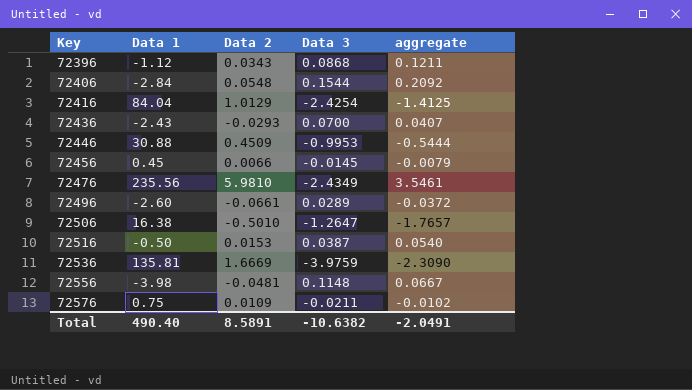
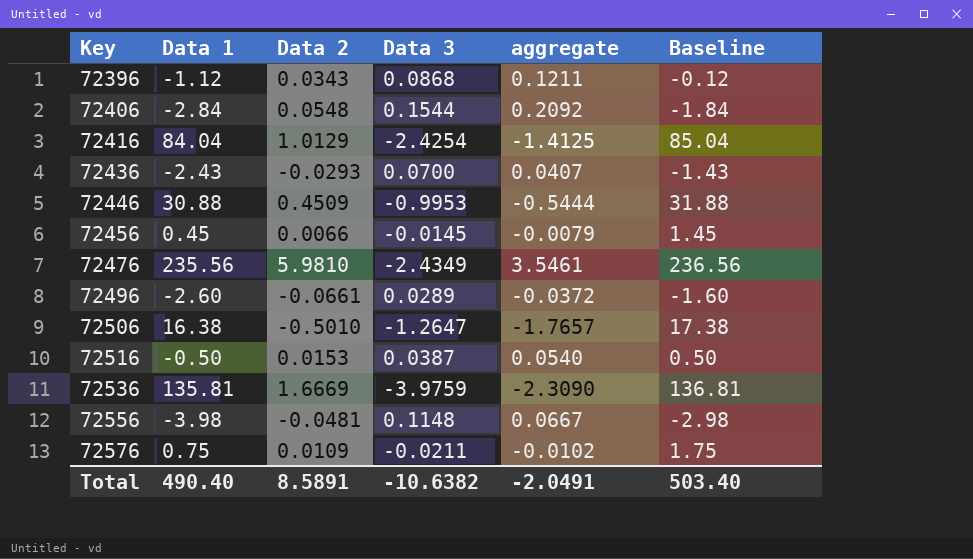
column Baseline | formula: none -> [Data 1] + 1

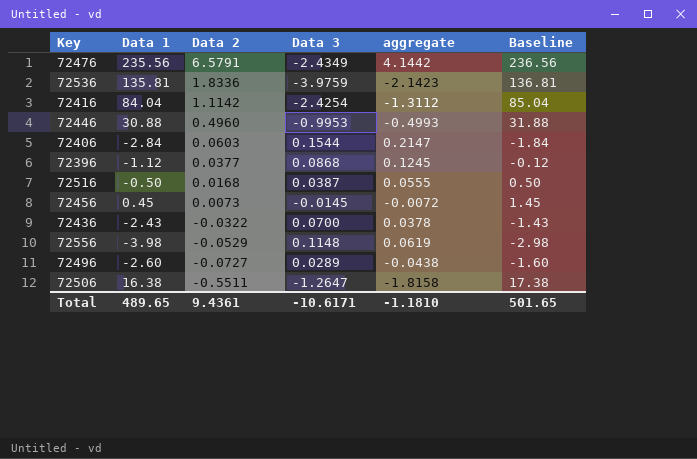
row order: Key ascending -> Data 2 descending
row 72576: 0.75 | 0.0109 | -0.0211 | -0.0102 | 1.75 -> none
72476 | Data 2: 5.9810 -> 6.5791
72476 | aggregate: 3.5461 -> 4.1442
72536 | Data 2: 1.6669 -> 1.8336
72536 | aggregate: -2.3090 -> -2.1423
72416 | Data 2: 1.0129 -> 1.1142
72416 | aggregate: -1.4125 -> -1.3112
72446 | Data 2: 0.4509 -> 0.4960
72446 | aggregate: -0.5444 -> -0.4993
72406 | Data 2: 0.0548 -> 0.0603
72406 | aggregate: 0.2092 -> 0.2147
72396 | Data 2: 0.0343 -> 0.0377
72396 | aggregate: 0.1211 -> 0.1245
72516 | Data 2: 0.0153 -> 0.0168
72516 | aggregate: 0.0540 -> 0.0555
72456 | Data 2: 0.0066 -> 0.0073
72456 | aggregate: -0.0079 -> -0.0072
72436 | Data 2: -0.0293 -> -0.0322
72436 | aggregate: 0.0407 -> 0.0378
72556 | Data 2: -0.0481 -> -0.0529
72556 | aggregate: 0.0667 -> 0.0619
72496 | Data 2: -0.0661 -> -0.0727
72496 | aggregate: -0.0372 -> -0.0438
72506 | Data 2: -0.5010 -> -0.5511
72506 | aggregate: -1.7657 -> -1.8158
Total | Data 1: 490.40 -> 489.65
Total | Data 2: 8.5891 -> 9.4361
Total | Data 3: -10.6382 -> -10.6171
Total | aggregate: -2.0491 -> -1.1810
Total | Baseline: 503.40 -> 501.65

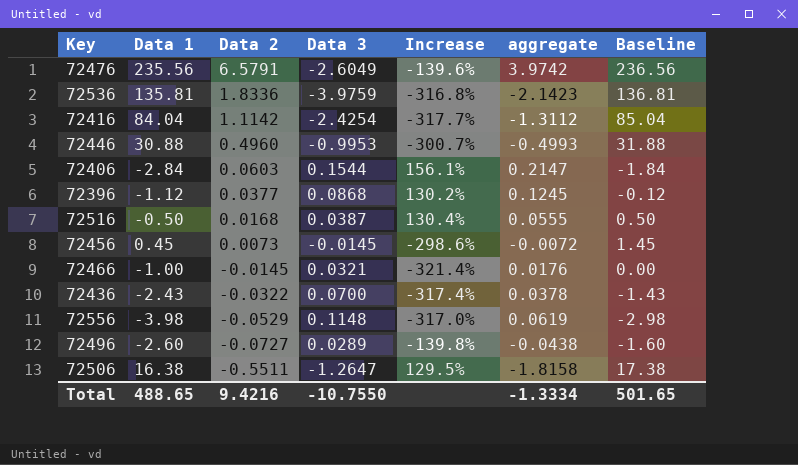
column Increase | formula: none -> ([Data 3] - [Data 2]) / [Data 2]
72476 | Data 3: -2.4349 -> -2.6049
72476 | aggregate: 4.1442 -> 3.9742
row 72466: none -> -1.00 | -0.0145 | 0.0321 | -321.4% | 0.0176 | 0.00
Total | Data 1: 489.65 -> 488.65
Total | Data 2: 9.4361 -> 9.4216
Total | Data 3: -10.6171 -> -10.7550
Total | aggregate: -1.1810 -> -1.3334

